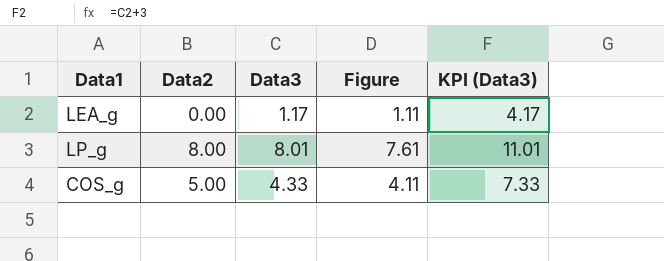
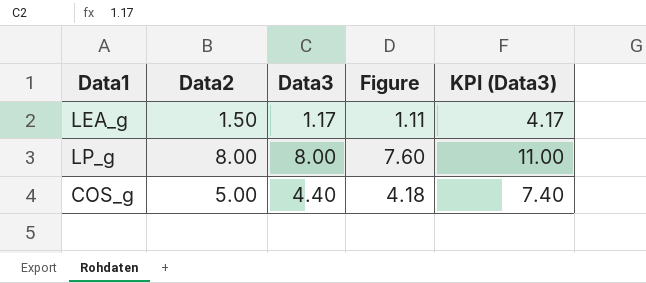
LEA_g | Data2: 0.00 -> 1.50
LP_g | Data3: 8.01 -> 8.00
LP_g | Figure: 7.61 -> 7.60
LP_g | KPI (Data3): 11.01 -> 11.00
COS_g | Data3: 4.33 -> 4.40
COS_g | Figure: 4.11 -> 4.18
COS_g | KPI (Data3): 7.33 -> 7.40

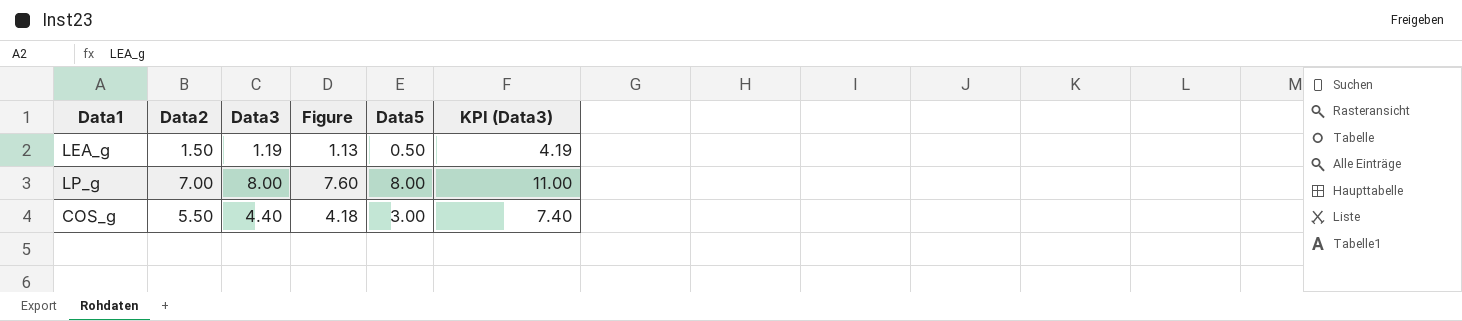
column Data5 | position: none -> 5
LEA_g | Data3: 1.17 -> 1.19
LEA_g | Figure: 1.11 -> 1.13
LEA_g | KPI (Data3): 4.17 -> 4.19
LP_g | Data2: 8.00 -> 7.00
COS_g | Data2: 5.00 -> 5.50

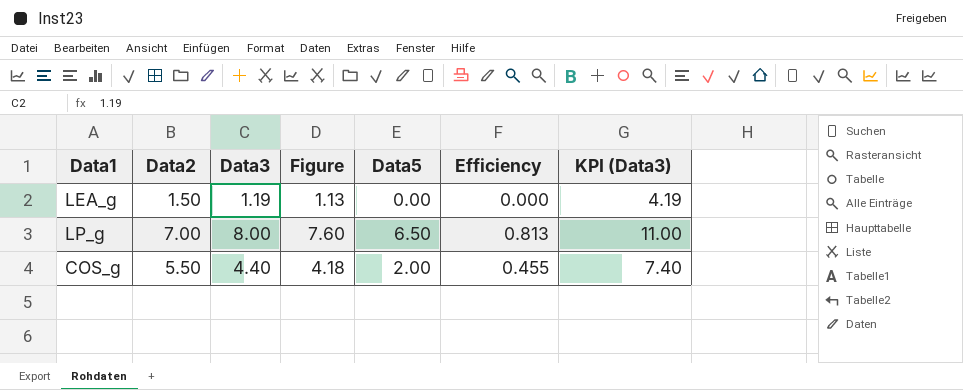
column Efficiency | formula: none -> [Data5] / [Data3]
LEA_g | Data5: 0.50 -> 0.00
LP_g | Data5: 8.00 -> 6.50
COS_g | Data5: 3.00 -> 2.00

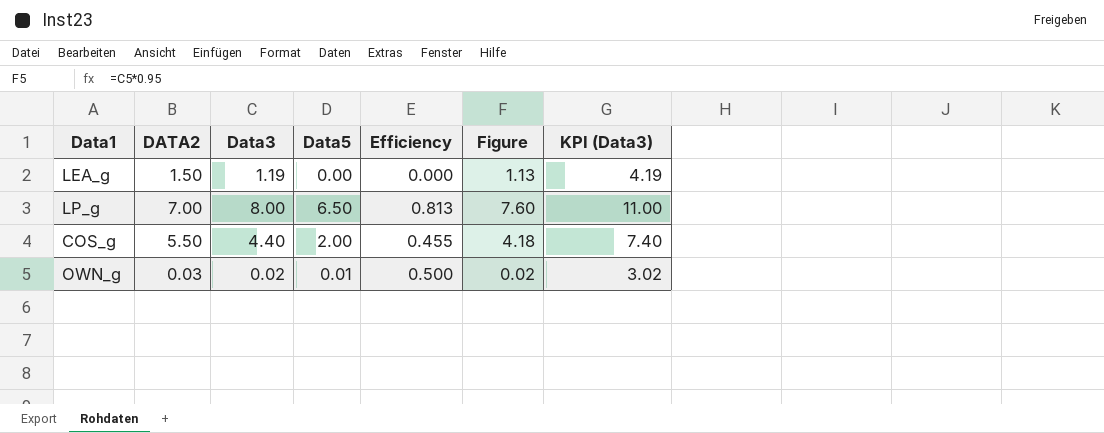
column name: Data2 -> DATA2
column Figure | position: 4 -> 6
row OWN_g: none -> 0.03 | 0.02 | 0.01 | 0.500 | 0.02 | 3.02

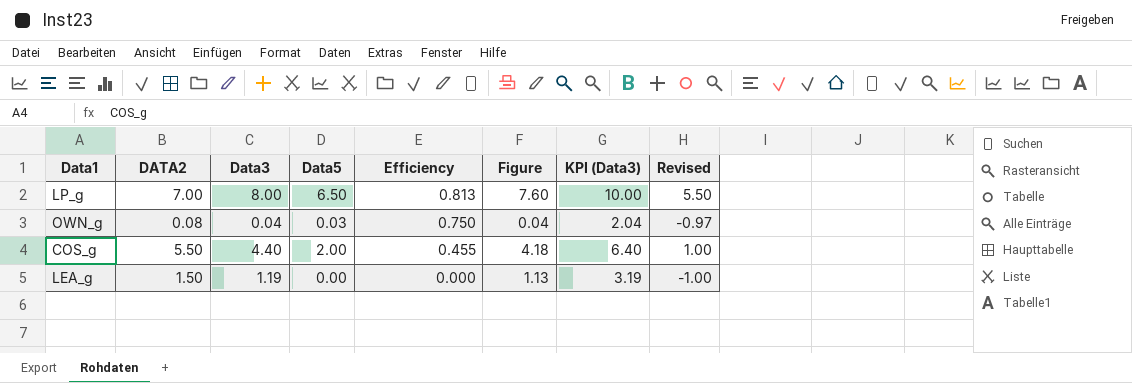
row order: none -> Efficiency descending
column KPI (Data3) | formula: [Data3] + 3 -> [Data3] + 2
column Revised | formula: none -> [Data5] - 1
OWN_g | DATA2: 0.03 -> 0.08
OWN_g | Data3: 0.02 -> 0.04
OWN_g | Data5: 0.01 -> 0.03
OWN_g | Efficiency: 0.500 -> 0.750
OWN_g | Figure: 0.02 -> 0.04

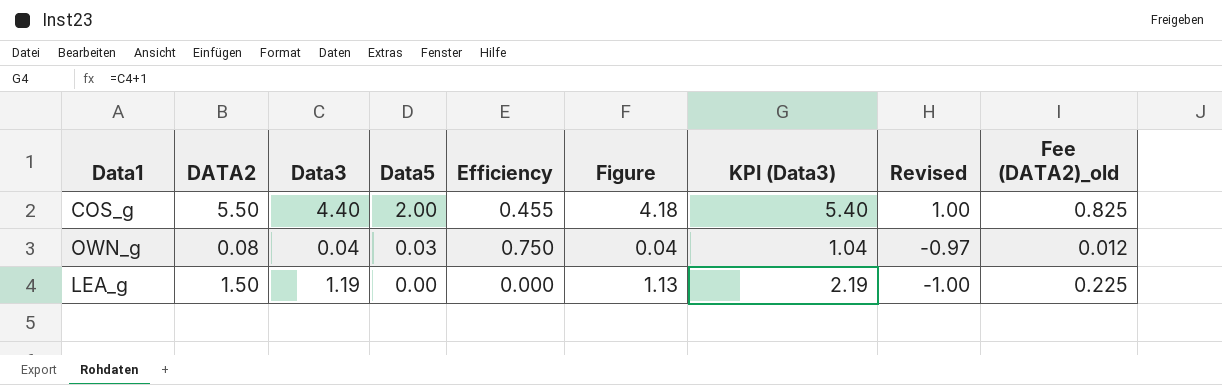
row order: Efficiency descending -> Data5 descending
column KPI (Data3) | formula: [Data3] + 2 -> [Data3] + 1
column Fee (DATA2)_old | formula: none -> [DATA2] * 0.15
row LP_g: 7.00 | 8.00 | 6.50 | 0.813 | 7.60 | 10.00 | 5.50 -> none

